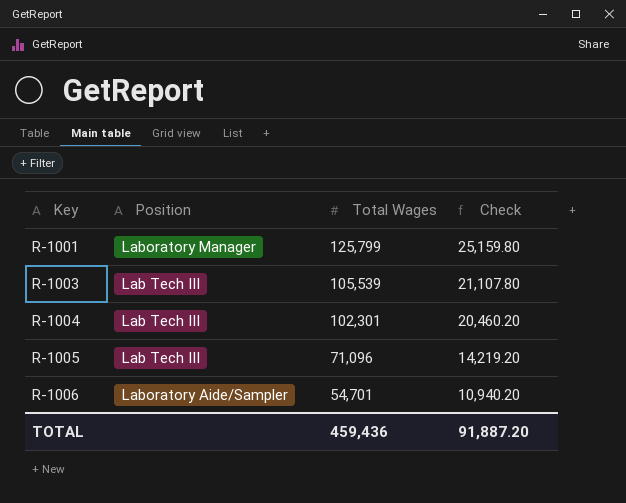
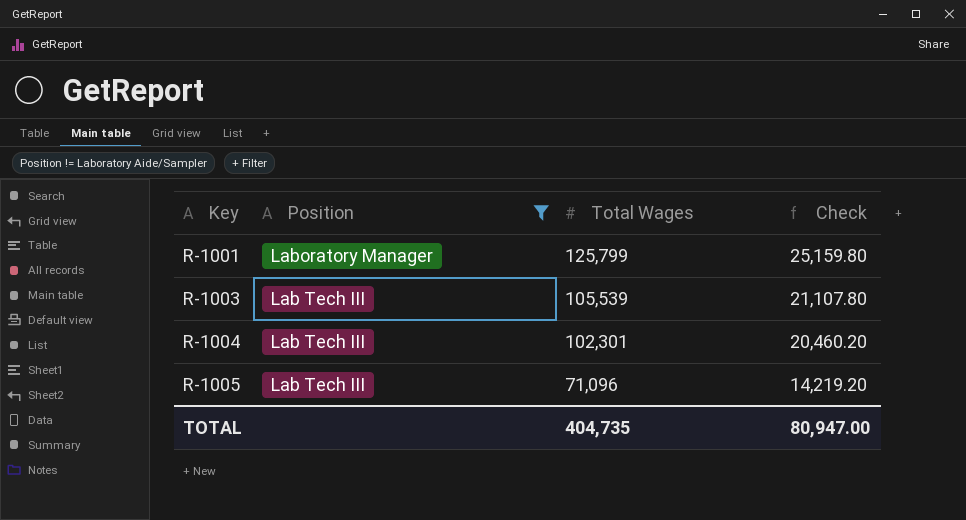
filter: none -> Position != Laboratory Aide/Sampler
TOTAL | Total Wages: 459,436 -> 404,735
TOTAL | Check: 91,887.20 -> 80,947.00

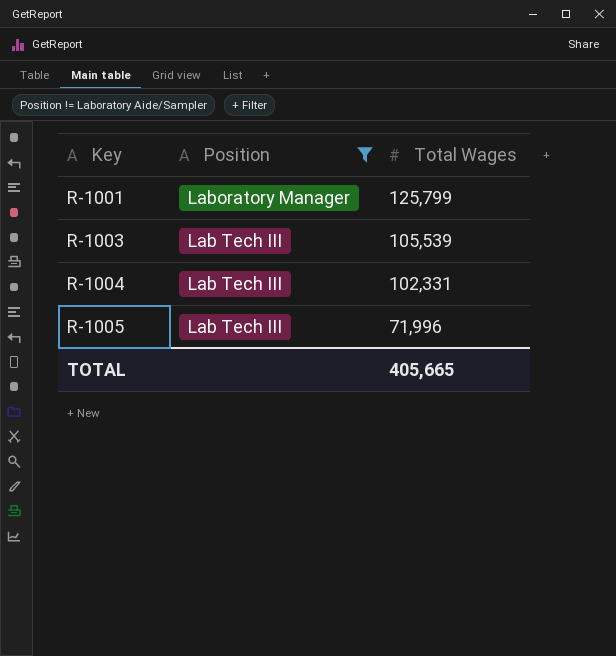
column Check | formula: [Total Wages] * 0.2 -> none
R-1004 | Total Wages: 102,301 -> 102,331
R-1005 | Total Wages: 71,096 -> 71,996
TOTAL | Total Wages: 404,735 -> 405,665

